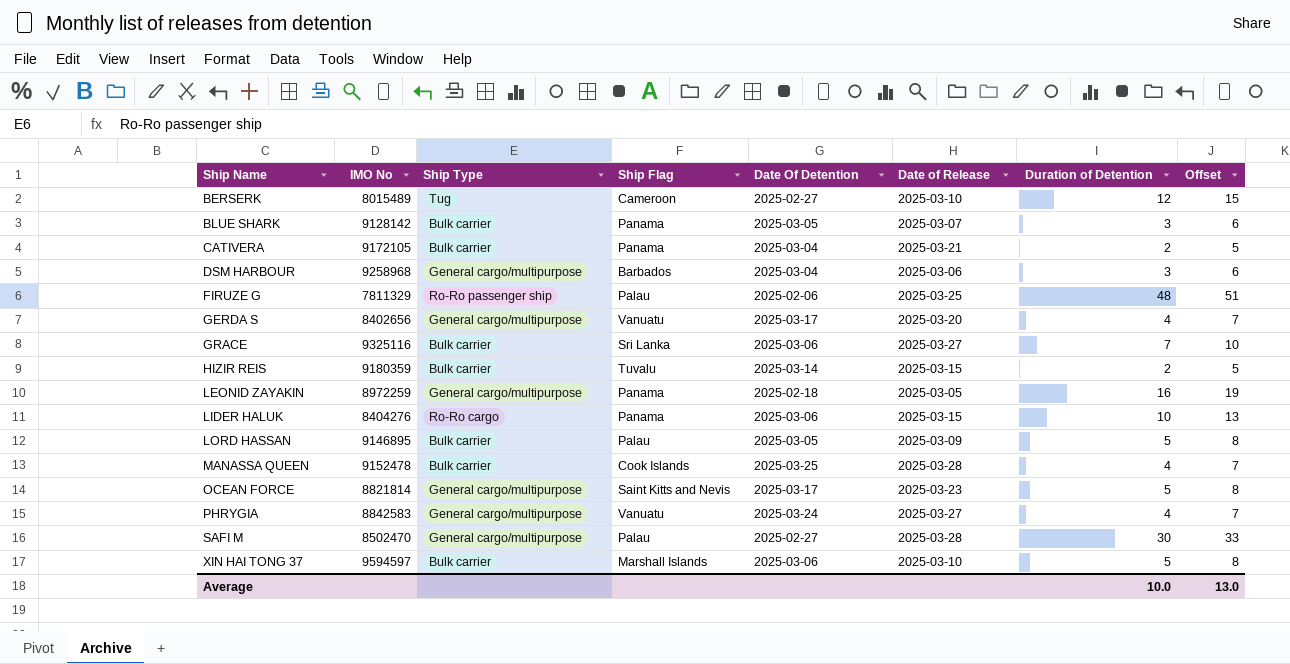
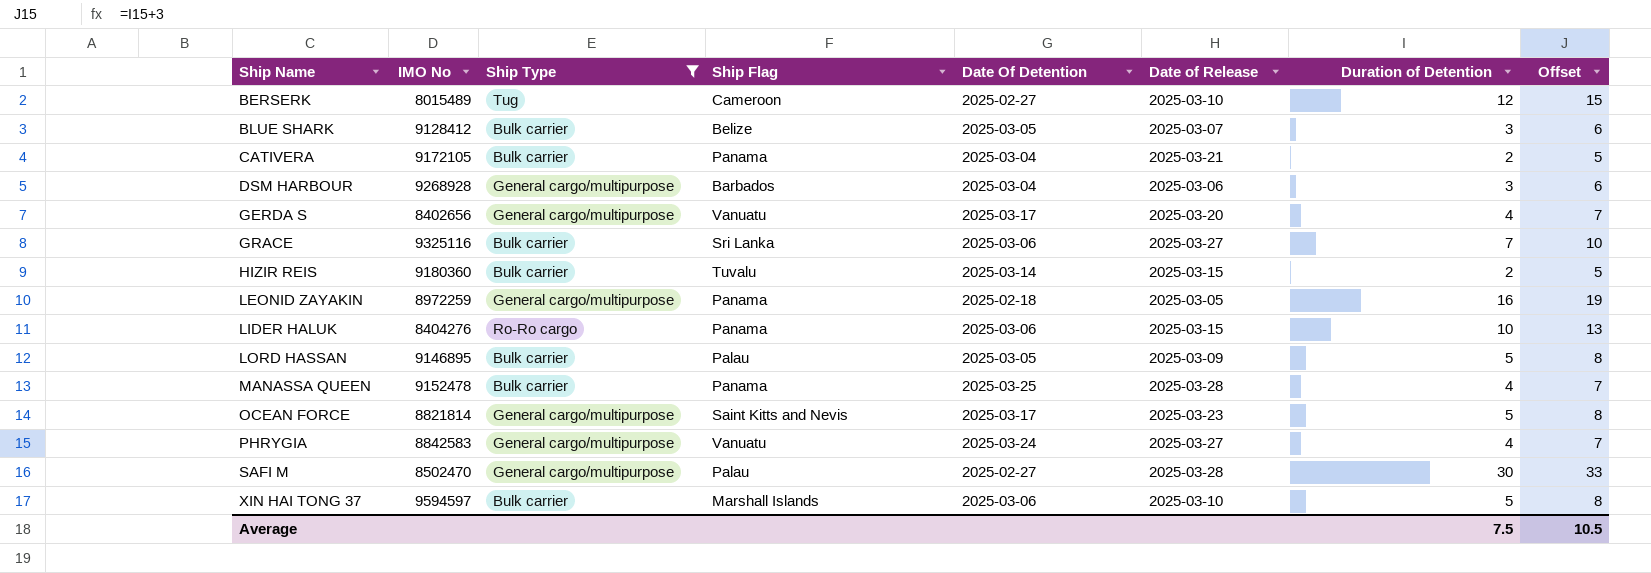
filter: none -> Ship Type != Ro-Ro passenger ship
BLUE SHARK | IMO No: 9128142 -> 9128412
BLUE SHARK | Ship Flag: Panama -> Belize
DSM HARBOUR | IMO No: 9258968 -> 9268928
HIZIR REIS | IMO No: 9180359 -> 9180360
MANASSA QUEEN | Ship Flag: Cook Islands -> Panama
Average | Duration of Detention: 10.0 -> 7.5
Average | Offset: 13.0 -> 10.5

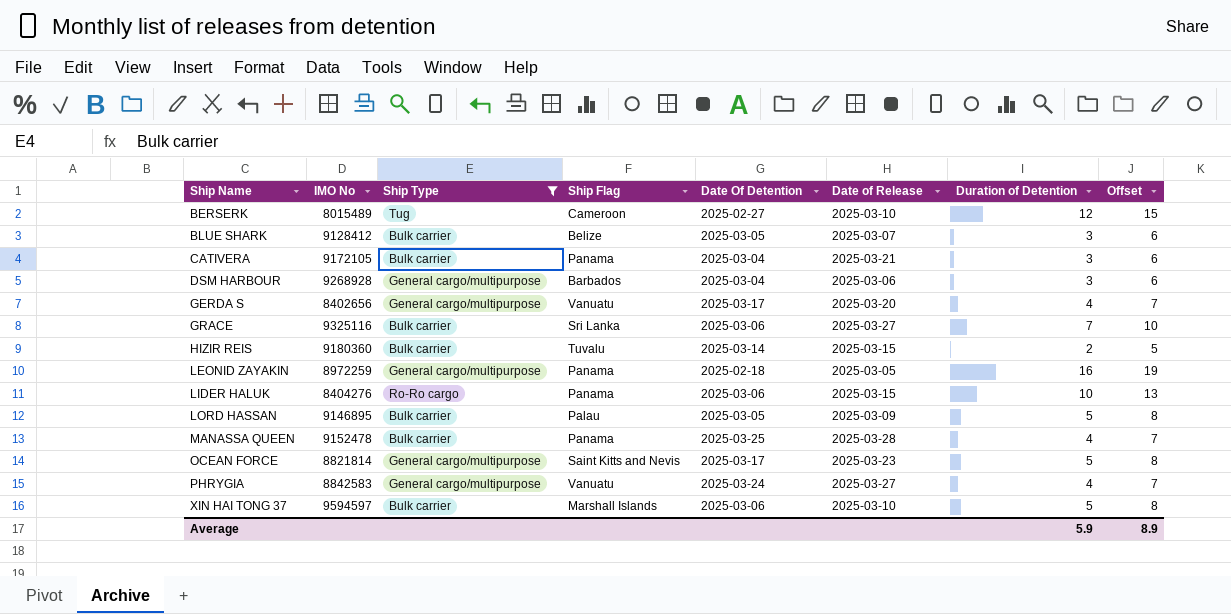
row SAFI M: 8502470 | General cargo/multipurpose | Palau | 2025-02-27 | 2025-03-28 | 30 | 33 -> none
CATIVERA | Duration of Detention: 2 -> 3
CATIVERA | Offset: 5 -> 6
Average | Duration of Detention: 7.5 -> 5.9
Average | Offset: 10.5 -> 8.9

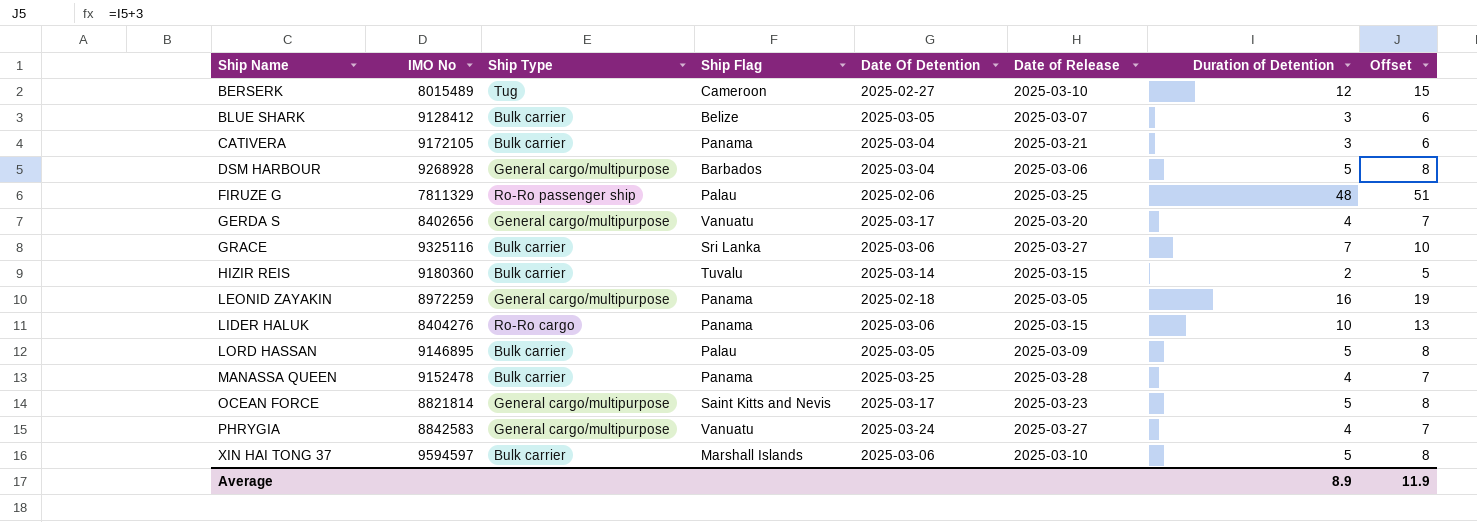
filter: Ship Type != Ro-Ro passenger ship -> none
DSM HARBOUR | Duration of Detention: 3 -> 5
DSM HARBOUR | Offset: 6 -> 8
Average | Duration of Detention: 5.9 -> 8.9
Average | Offset: 8.9 -> 11.9

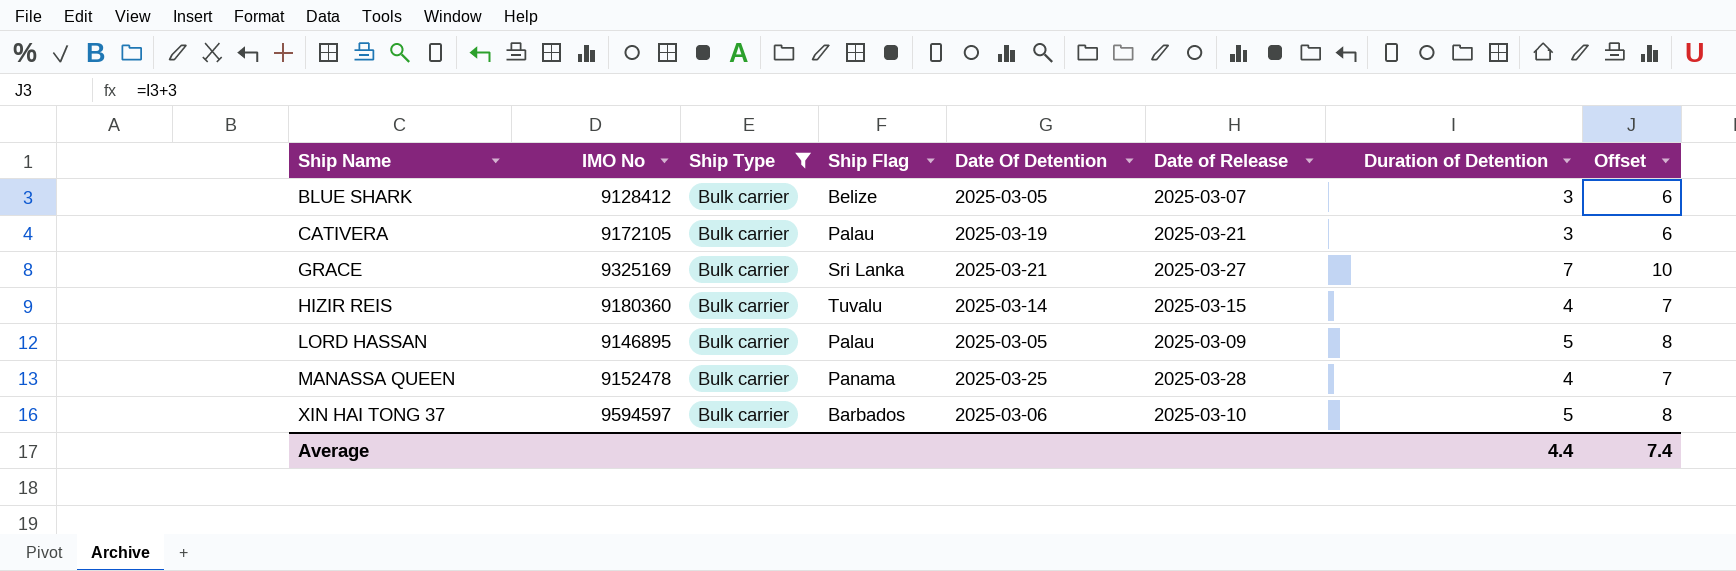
filter: none -> Ship Type = Bulk carrier
CATIVERA | Ship Flag: Panama -> Palau
CATIVERA | Date Of Detention: 2025-03-04 -> 2025-03-19
GRACE | IMO No: 9325116 -> 9325169
GRACE | Date Of Detention: 2025-03-06 -> 2025-03-21
HIZIR REIS | Duration of Detention: 2 -> 4
HIZIR REIS | Offset: 5 -> 7
XIN HAI TONG 37 | Ship Flag: Marshall Islands -> Barbados
Average | Duration of Detention: 8.9 -> 4.4
Average | Offset: 11.9 -> 7.4

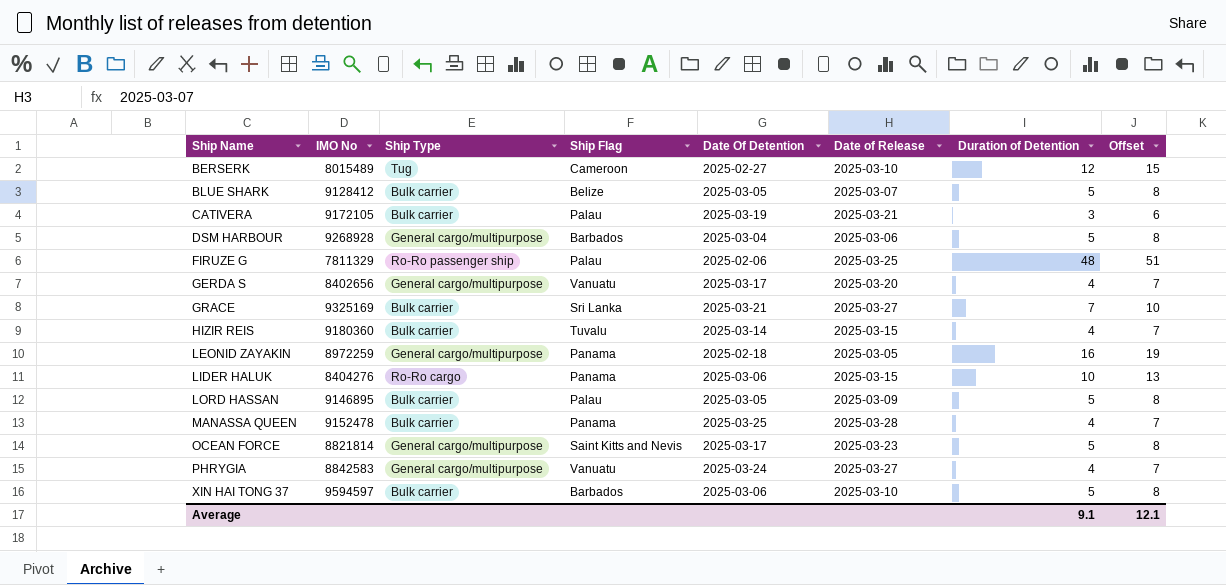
filter: Ship Type = Bulk carrier -> none
BLUE SHARK | Duration of Detention: 3 -> 5
BLUE SHARK | Offset: 6 -> 8
Average | Duration of Detention: 4.4 -> 9.1
Average | Offset: 7.4 -> 12.1

